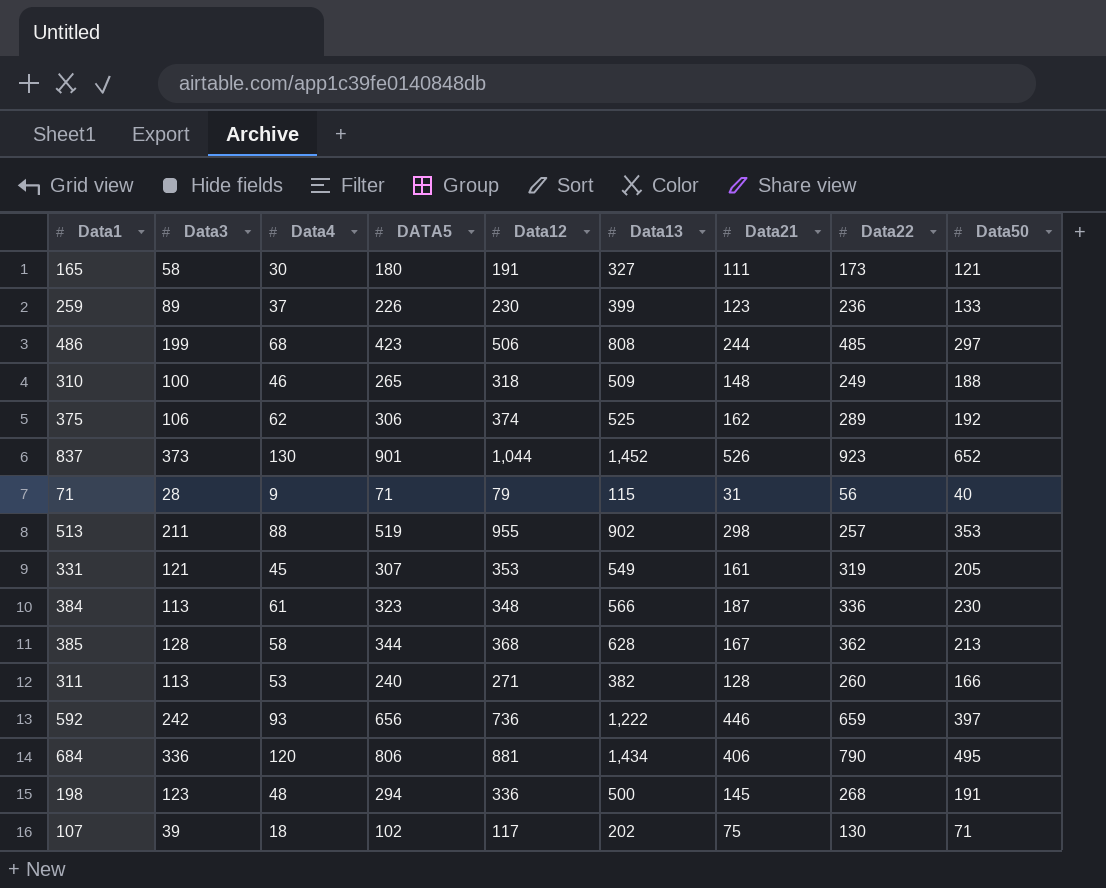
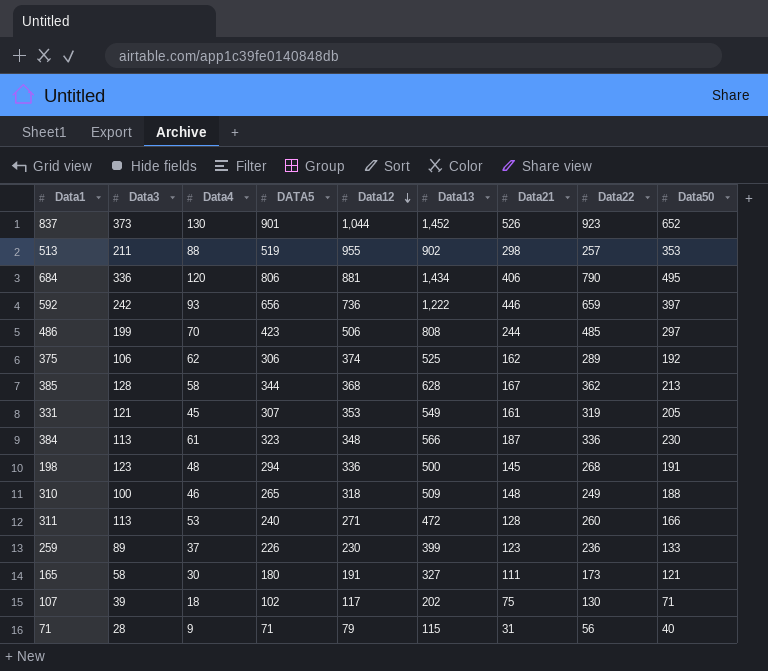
row order: none -> Data12 descending
486 | Data4: 68 -> 70
311 | Data13: 382 -> 472

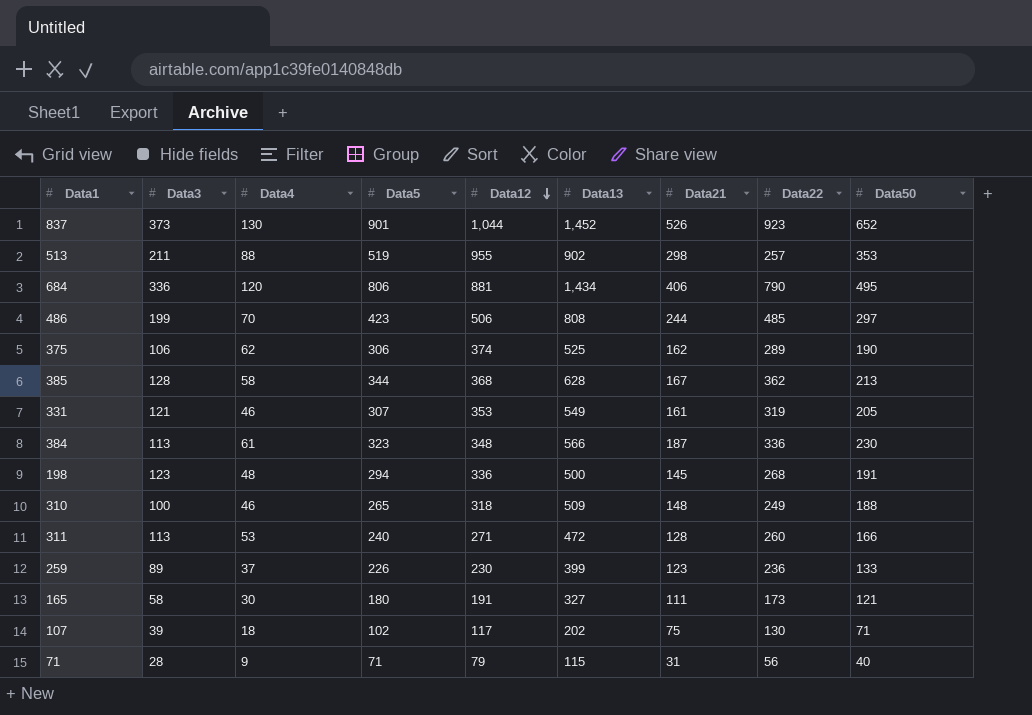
column name: DATA5 -> Data5
row 592: 242 | 93 | 656 | 736 | 1,222 | 446 | 659 | 397 -> none
375 | Data50: 192 -> 190
331 | Data4: 45 -> 46

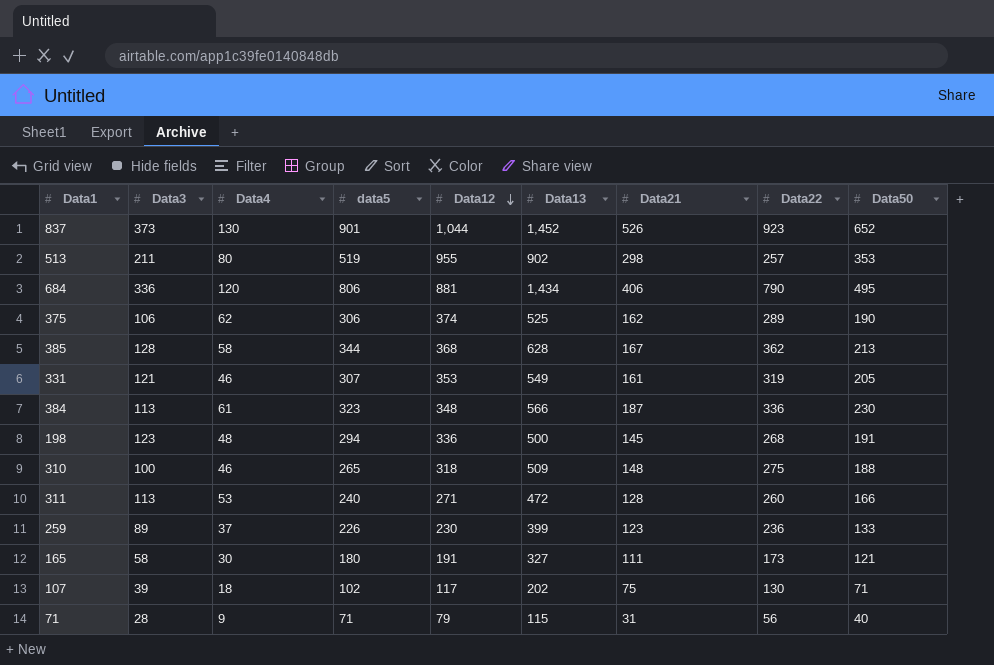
column name: Data5 -> data5
row 486: 199 | 70 | 423 | 506 | 808 | 244 | 485 | 297 -> none
513 | Data4: 88 -> 80
310 | Data22: 249 -> 275

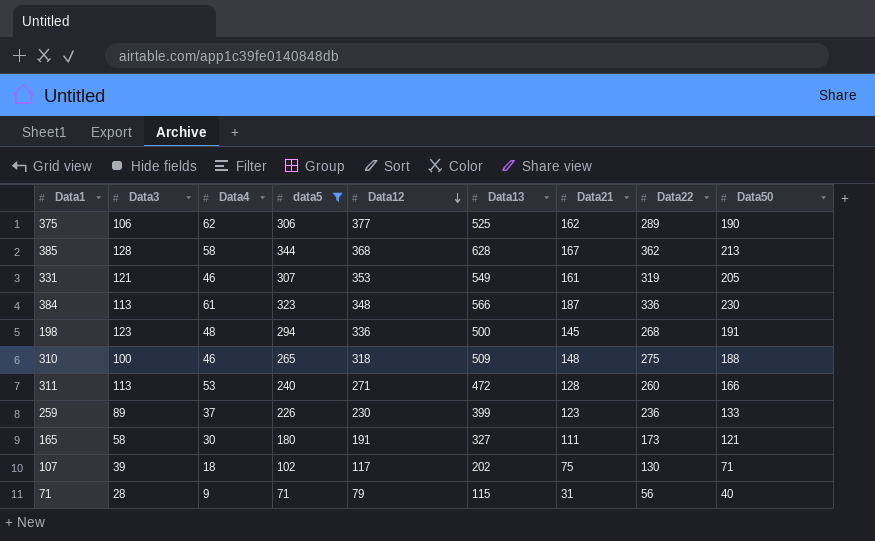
filter: none -> data5 <= 344
375 | Data12: 374 -> 377

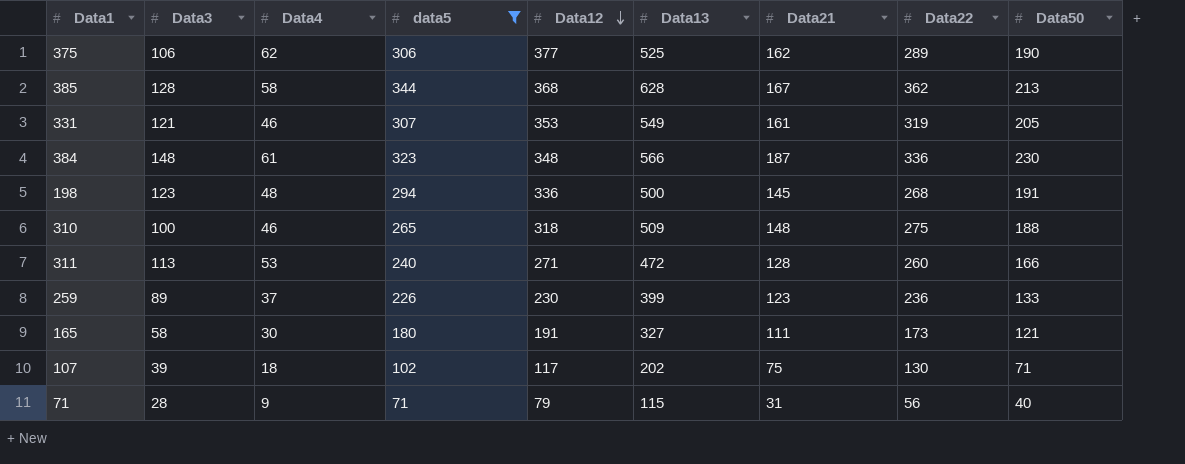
384 | Data3: 113 -> 148

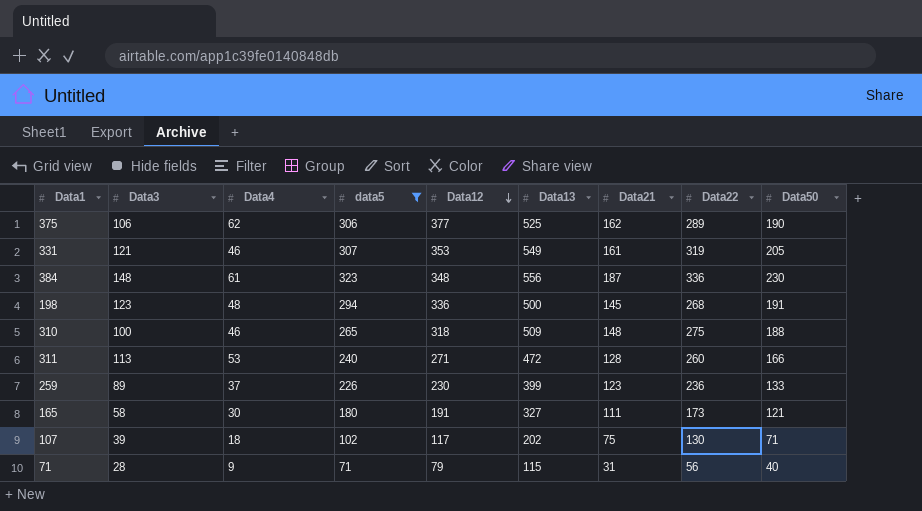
row 385: 128 | 58 | 344 | 368 | 628 | 167 | 362 | 213 -> none
384 | Data13: 566 -> 556

